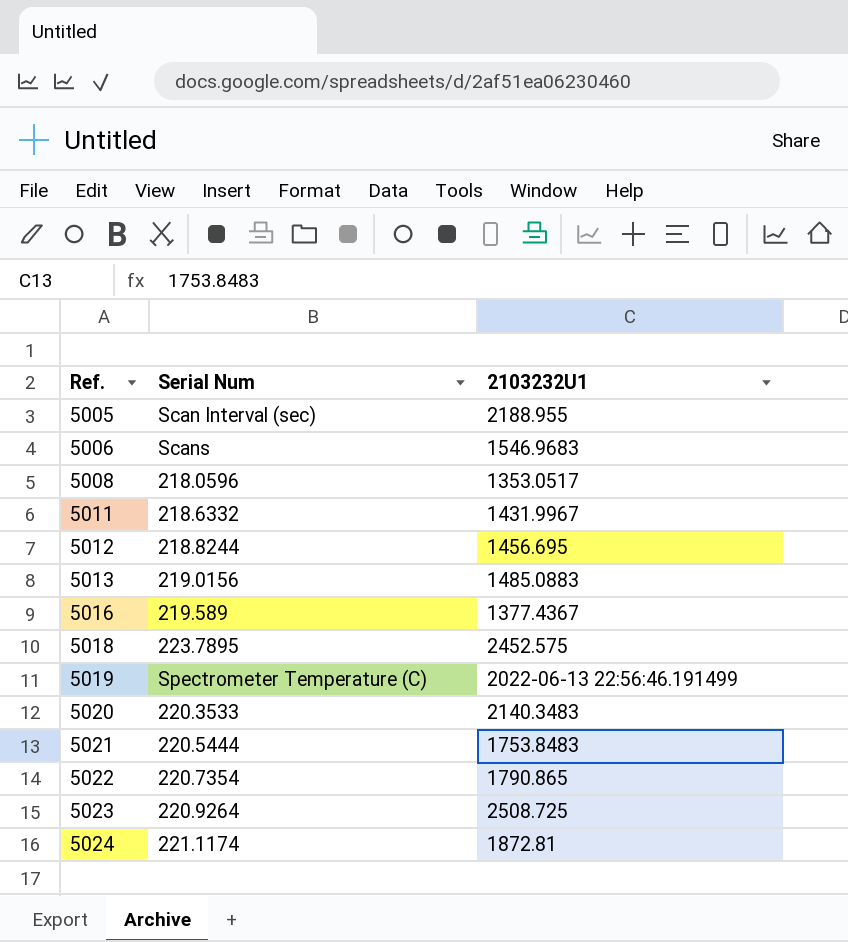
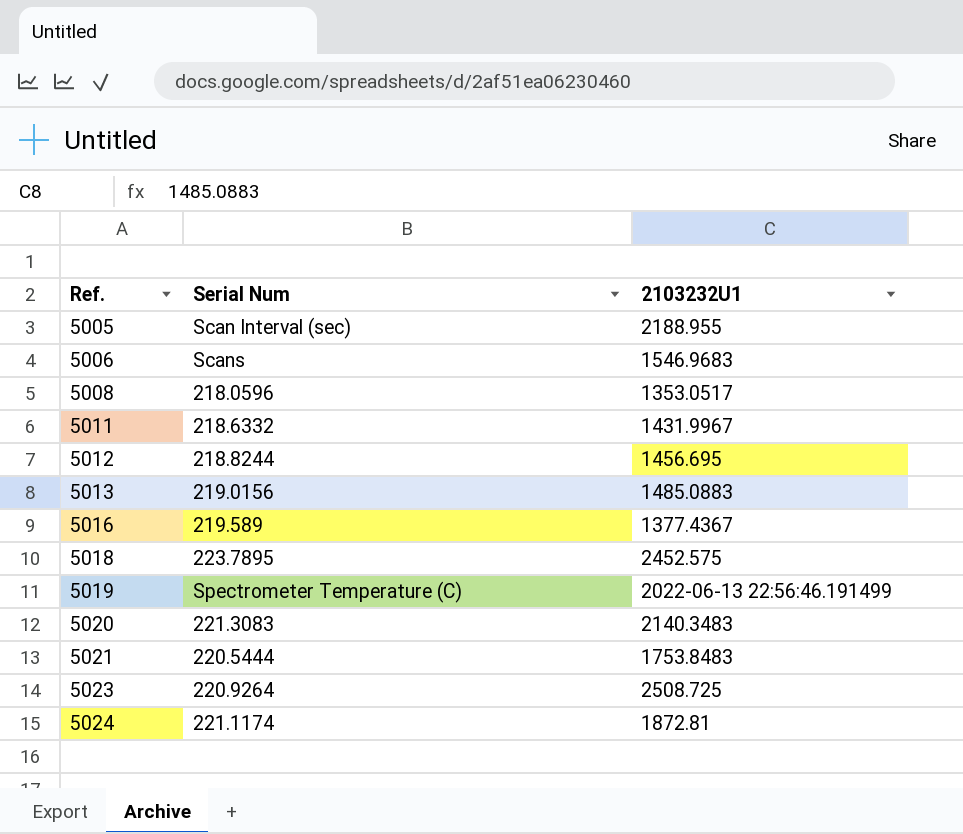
row 5022: 220.7354 | 1790.865 -> none
5020 | Serial Num: 220.3533 -> 221.3083

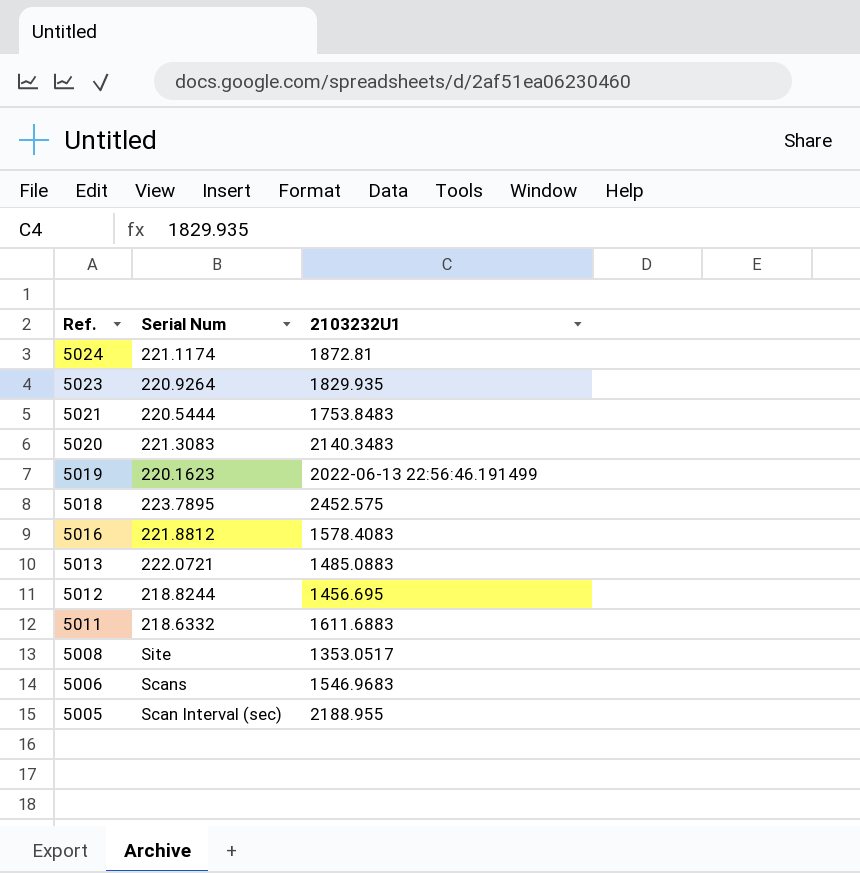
row order: Ref. ascending -> Ref. descending
5023 | 2103232U1: 2508.725 -> 1829.935
5019 | Serial Num: Spectrometer Temperature (C) -> 220.1623
5016 | Serial Num: 219.589 -> 221.8812
5016 | 2103232U1: 1377.4367 -> 1578.4083
5013 | Serial Num: 219.0156 -> 222.0721
5011 | 2103232U1: 1431.9967 -> 1611.6883
5008 | Serial Num: 218.0596 -> Site

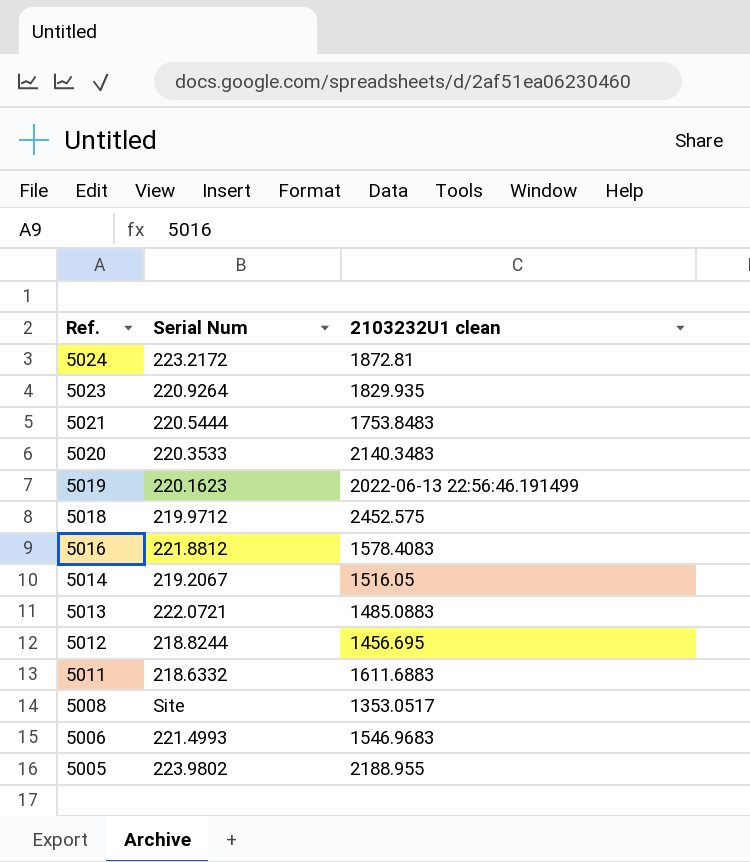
column name: 2103232U1 -> 2103232U1 clean
5024 | Serial Num: 221.1174 -> 223.2172
5020 | Serial Num: 221.3083 -> 220.3533
5018 | Serial Num: 223.7895 -> 219.9712
row 5014: none -> 219.2067 | 1516.05
5006 | Serial Num: Scans -> 221.4993
5005 | Serial Num: Scan Interval (sec) -> 223.9802

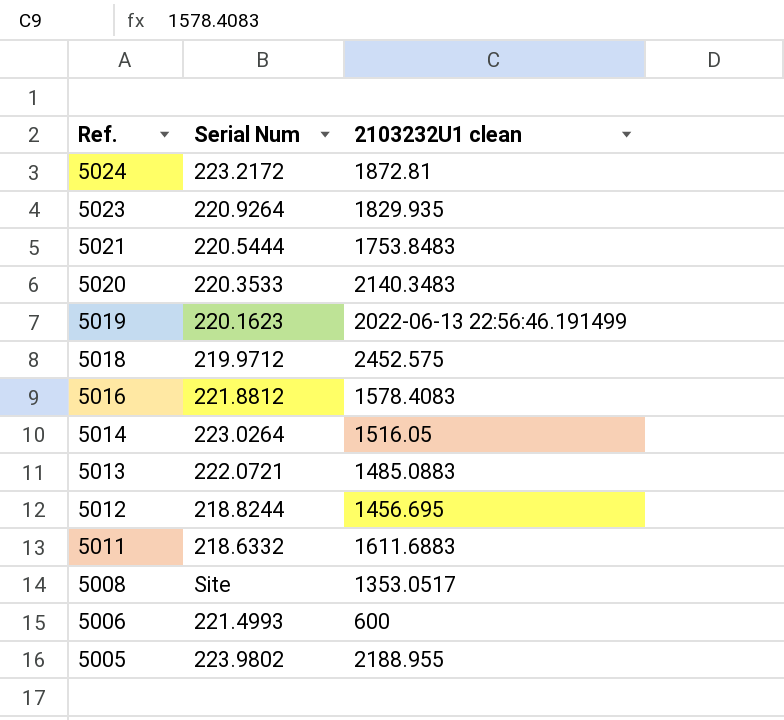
5014 | Serial Num: 219.2067 -> 223.0264
5006 | 2103232U1 clean: 1546.9683 -> 600

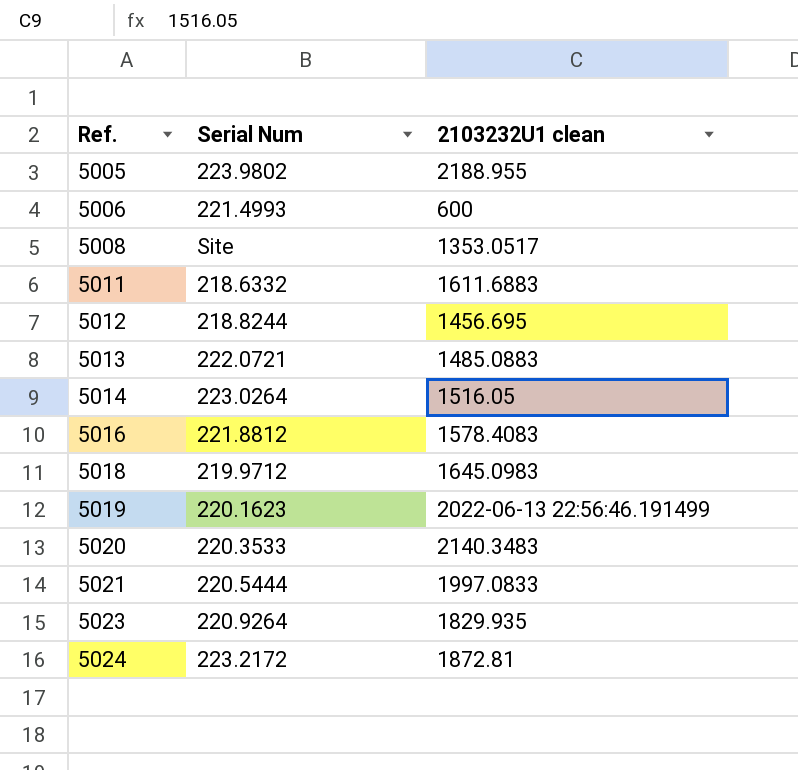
row order: Ref. descending -> Ref. ascending
5018 | 2103232U1 clean: 2452.575 -> 1645.0983
5021 | 2103232U1 clean: 1753.8483 -> 1997.0833

